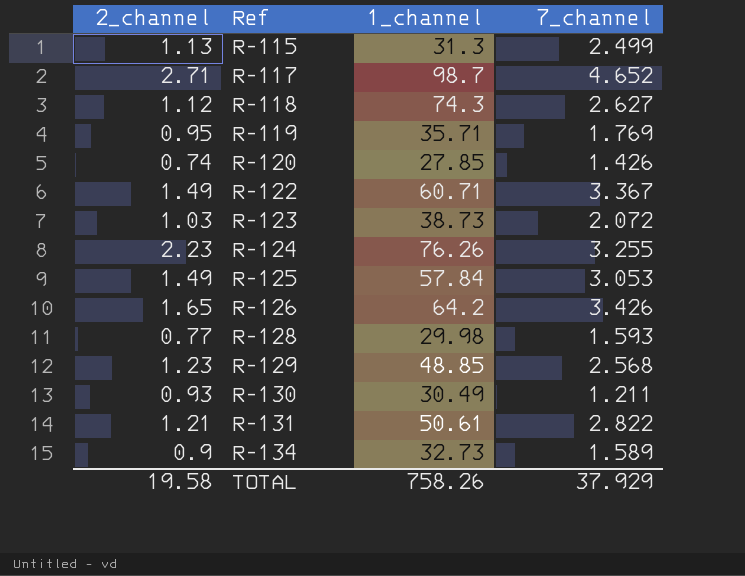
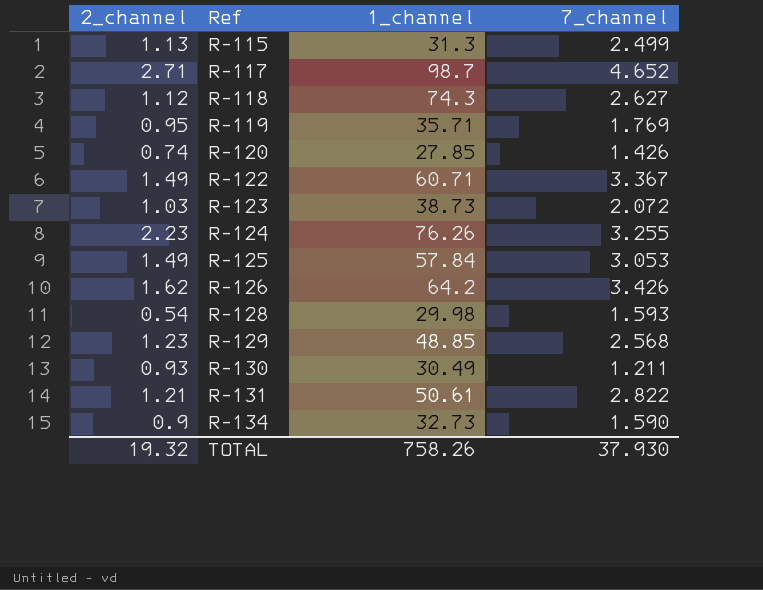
R-126 | 2_channel: 1.65 -> 1.62
R-128 | 2_channel: 0.77 -> 0.54
R-134 | 7_channel: 1.589 -> 1.590
TOTAL | 2_channel: 19.58 -> 19.32
TOTAL | 7_channel: 37.929 -> 37.930

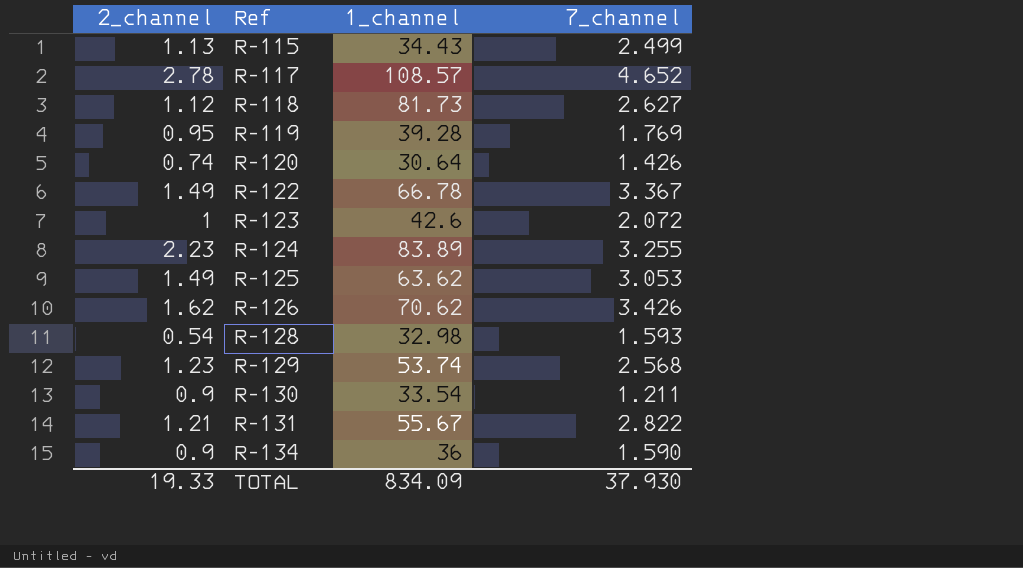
R-115 | 1_channel: 31.3 -> 34.43
R-117 | 2_channel: 2.71 -> 2.78
R-117 | 1_channel: 98.7 -> 108.57
R-118 | 1_channel: 74.3 -> 81.73
R-119 | 1_channel: 35.71 -> 39.28
R-120 | 1_channel: 27.85 -> 30.64
R-122 | 1_channel: 60.71 -> 66.78
R-123 | 2_channel: 1.03 -> 1
R-123 | 1_channel: 38.73 -> 42.6
R-124 | 1_channel: 76.26 -> 83.89
R-125 | 1_channel: 57.84 -> 63.62
R-126 | 1_channel: 64.2 -> 70.62
R-128 | 1_channel: 29.98 -> 32.98
R-129 | 1_channel: 48.85 -> 53.74
R-130 | 2_channel: 0.93 -> 0.9
R-130 | 1_channel: 30.49 -> 33.54
R-131 | 1_channel: 50.61 -> 55.67
R-134 | 1_channel: 32.73 -> 36
TOTAL | 2_channel: 19.32 -> 19.33
TOTAL | 1_channel: 758.26 -> 834.09

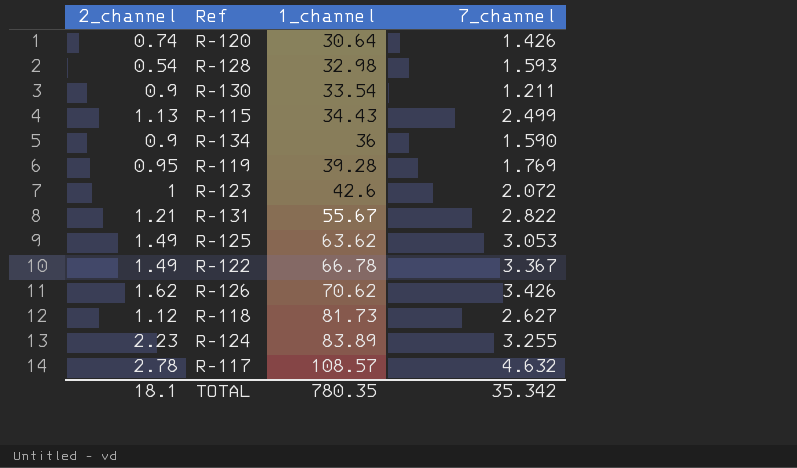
row order: Ref ascending -> 1_channel ascending
row R-129: 1.23 | 53.74 | 2.568 -> none
R-117 | 7_channel: 4.652 -> 4.632
TOTAL | 2_channel: 19.33 -> 18.1
TOTAL | 1_channel: 834.09 -> 780.35
TOTAL | 7_channel: 37.930 -> 35.342

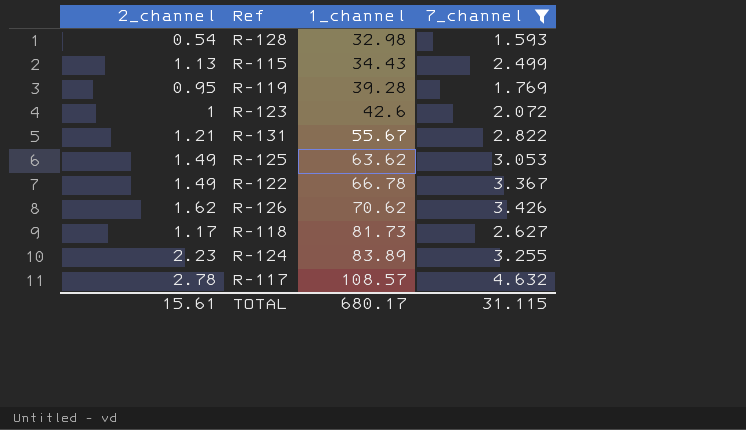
filter: none -> 7_channel >= 1.593
R-118 | 2_channel: 1.12 -> 1.17
TOTAL | 2_channel: 18.1 -> 15.61
TOTAL | 1_channel: 780.35 -> 680.17
TOTAL | 7_channel: 35.342 -> 31.115

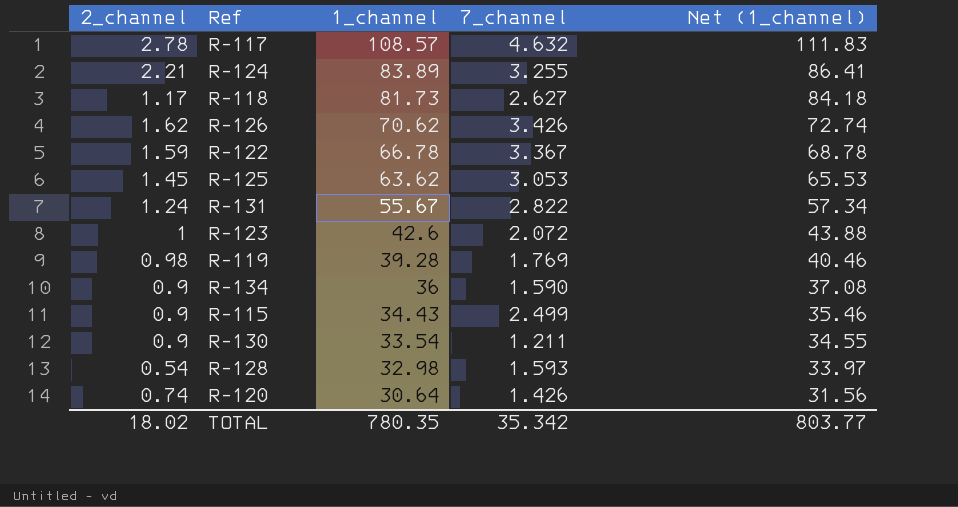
filter: 7_channel >= 1.593 -> none
row order: 1_channel ascending -> 1_channel descending
column Net (1_channel) | formula: none -> [1_channel] * 1.03
R-124 | 2_channel: 2.23 -> 2.21
R-122 | 2_channel: 1.49 -> 1.59
R-125 | 2_channel: 1.49 -> 1.45
R-131 | 2_channel: 1.21 -> 1.24
R-119 | 2_channel: 0.95 -> 0.98
R-115 | 2_channel: 1.13 -> 0.9
TOTAL | 2_channel: 15.61 -> 18.02
TOTAL | 1_channel: 680.17 -> 780.35
TOTAL | 7_channel: 31.115 -> 35.342

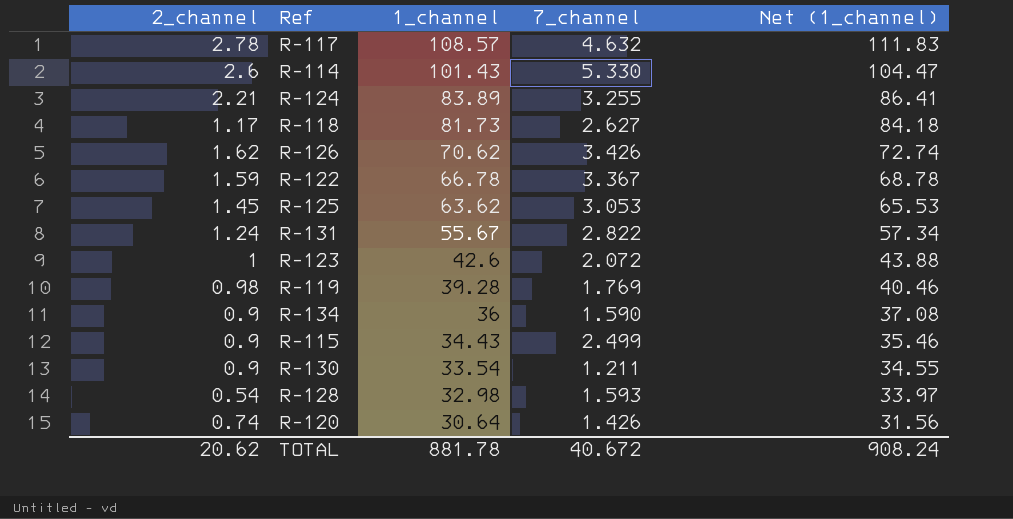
row R-114: none -> 2.6 | 101.43 | 5.330 | 104.47
TOTAL | 2_channel: 18.02 -> 20.62
TOTAL | 1_channel: 780.35 -> 881.78
TOTAL | 7_channel: 35.342 -> 40.672
TOTAL | Net (1_channel): 803.77 -> 908.24

